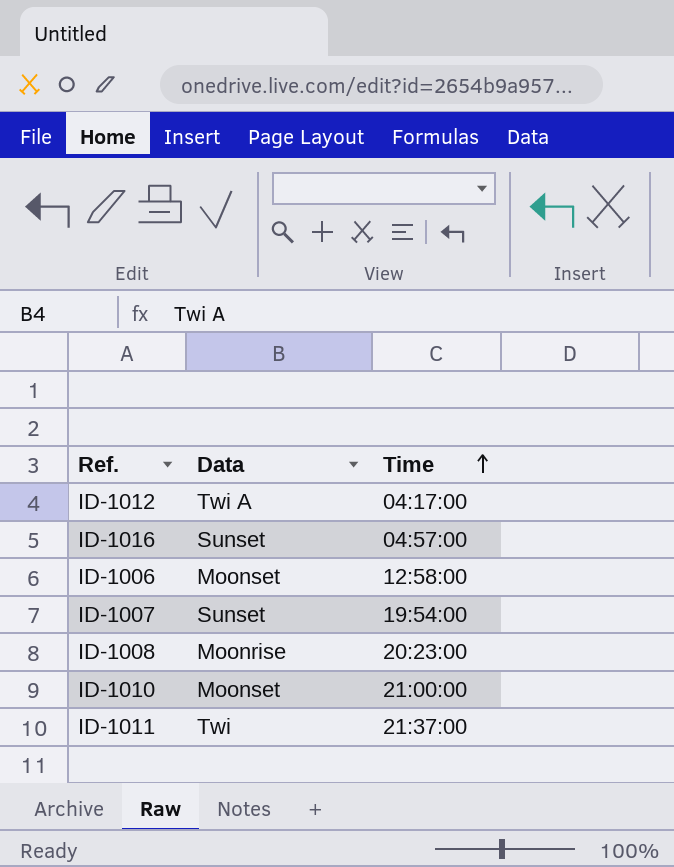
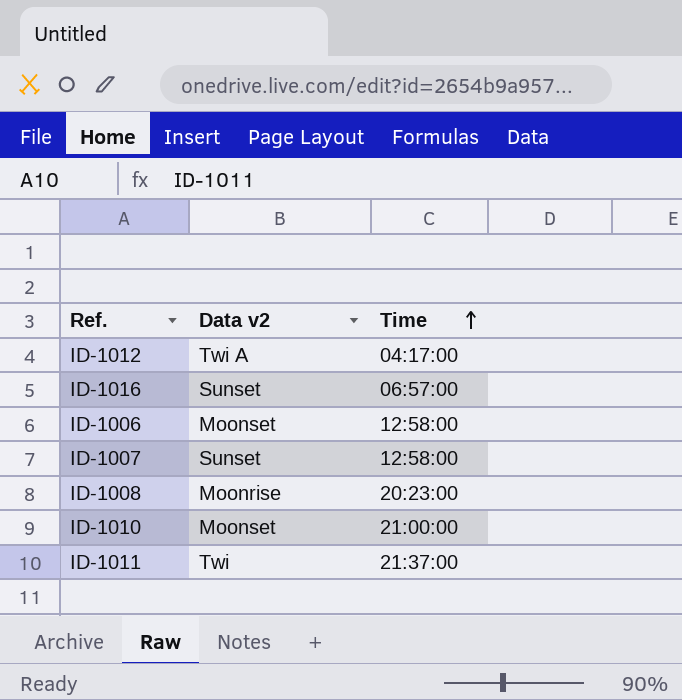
column name: Data -> Data v2
ID-1016 | Time: 04:57:00 -> 06:57:00
ID-1007 | Time: 19:54:00 -> 12:58:00

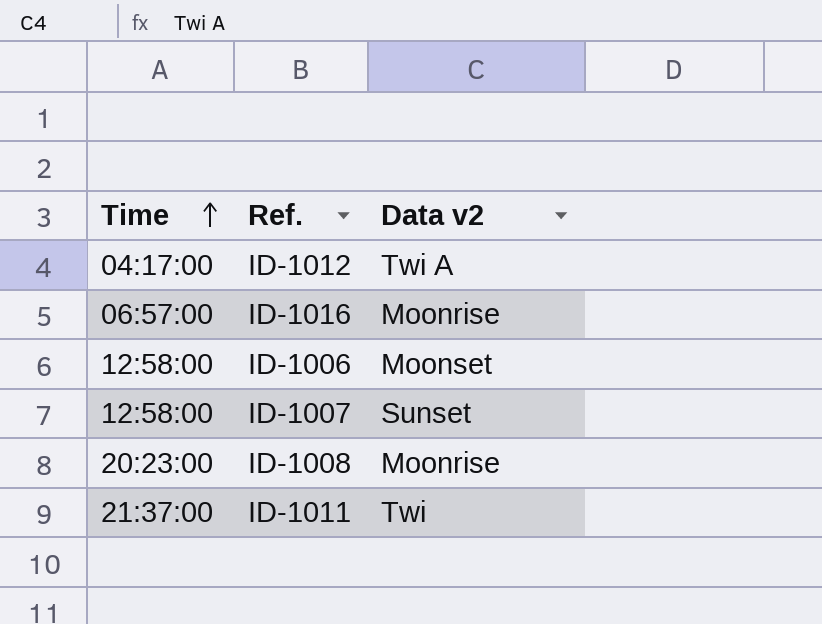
column Time | position: 3 -> 1
row ID-1010: Moonset | 21:00:00 -> none
ID-1016 | Data v2: Sunset -> Moonrise

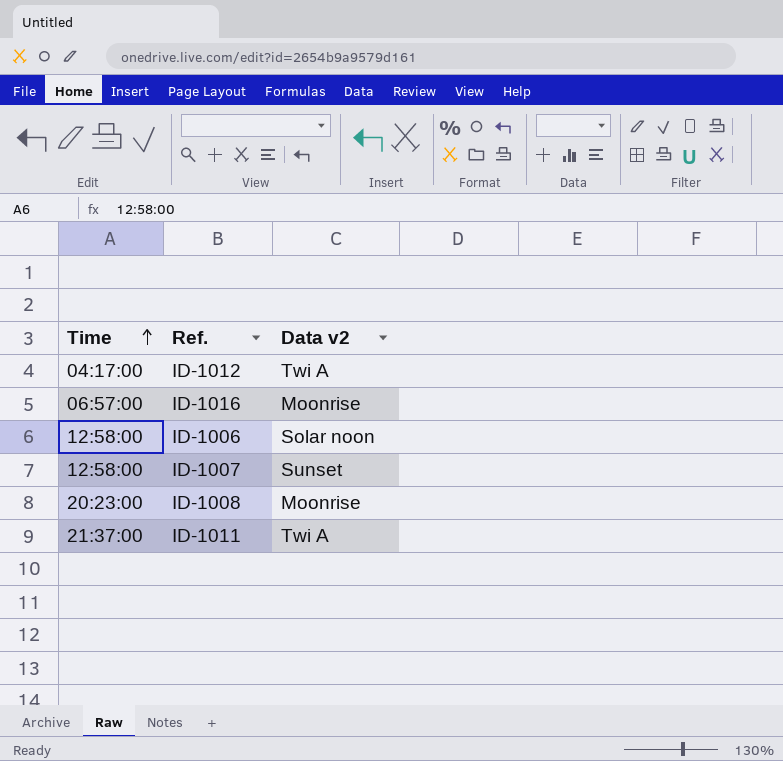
ID-1006 | Data v2: Moonset -> Solar noon
ID-1011 | Data v2: Twi -> Twi A

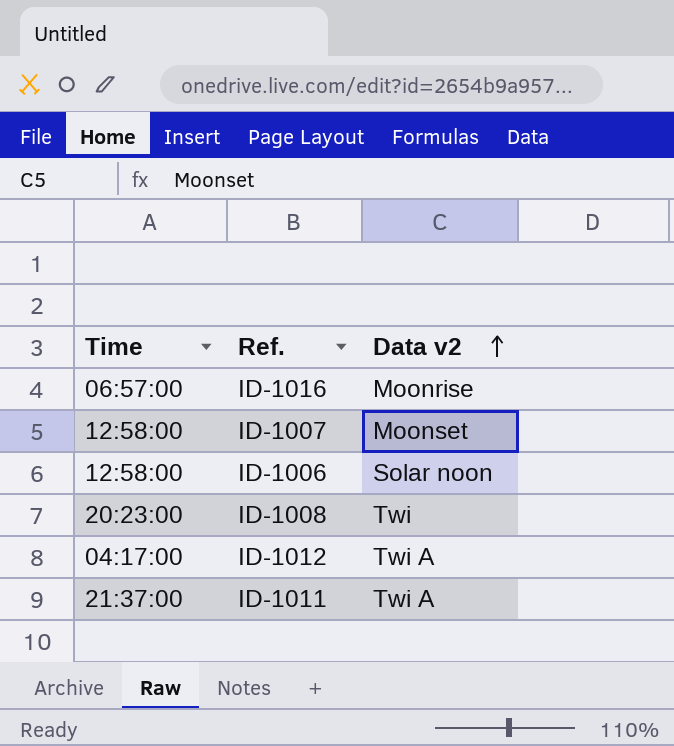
row order: Time ascending -> Data v2 ascending
ID-1007 | Data v2: Sunset -> Moonset
ID-1008 | Data v2: Moonrise -> Twi

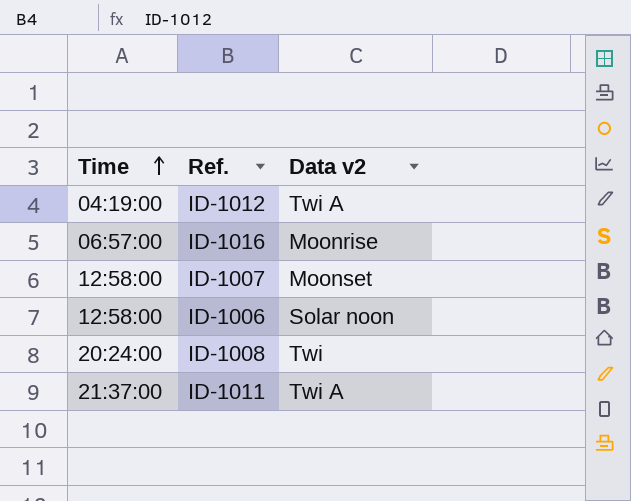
row order: Data v2 ascending -> Time ascending
ID-1012 | Time: 04:17:00 -> 04:19:00
ID-1008 | Time: 20:23:00 -> 20:24:00

